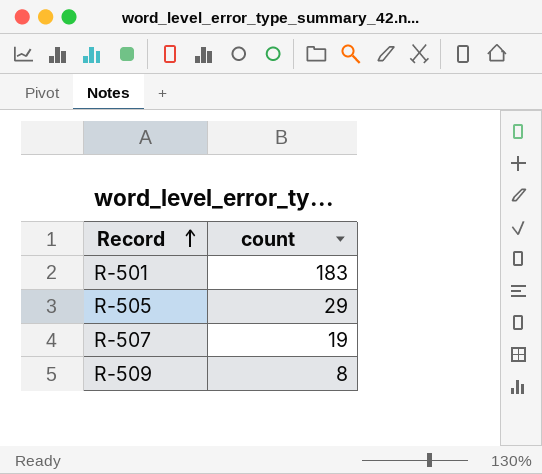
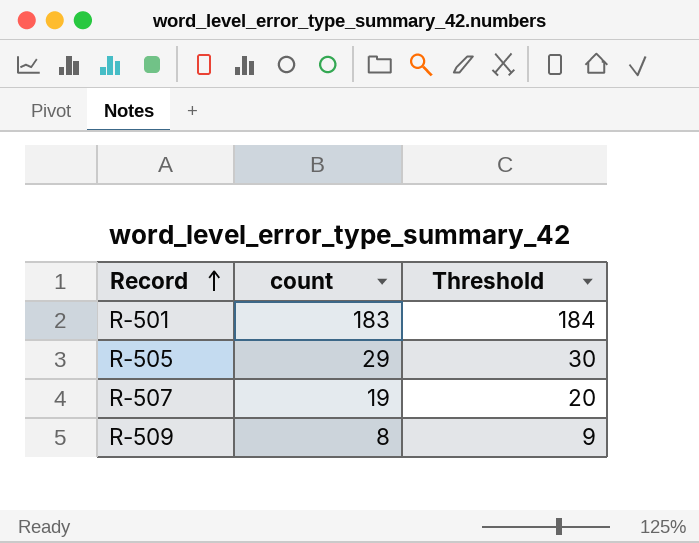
column Threshold | formula: none -> [count] + 1

